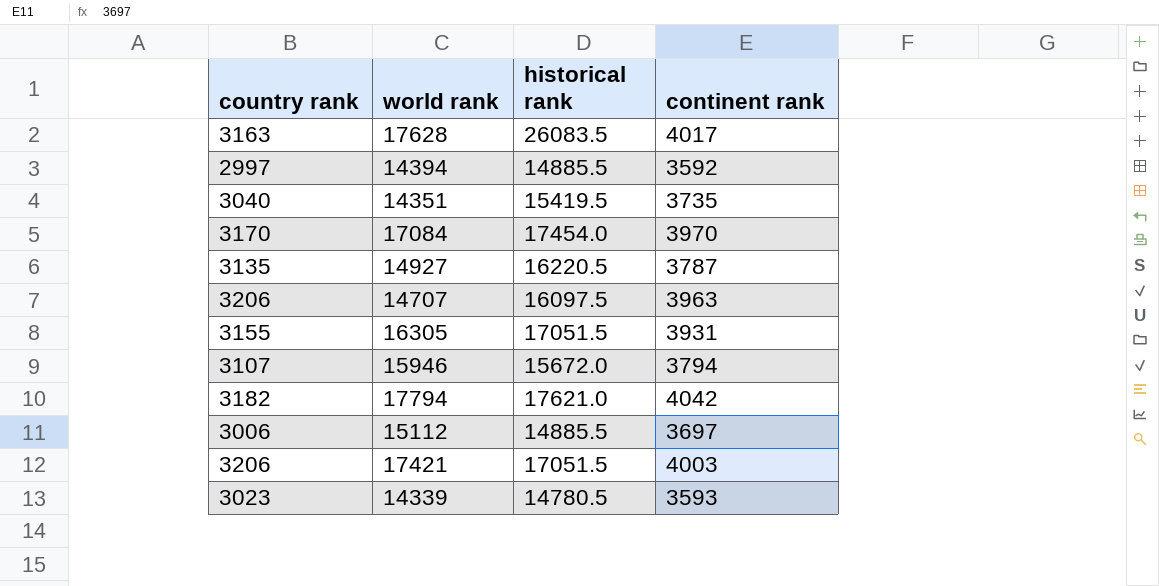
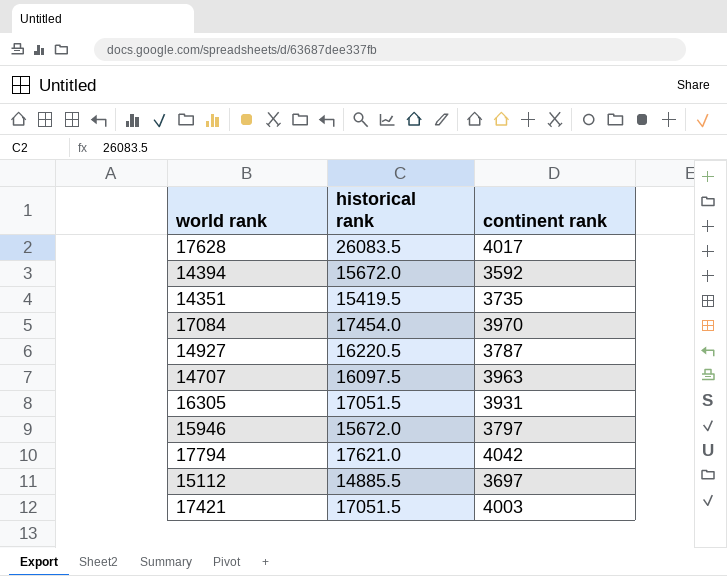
column country rank | position: 1 -> none
row 14339: 3023 | 14780.5 | 3593 -> none
14394 | historical rank: 14885.5 -> 15672.0
15946 | continent rank: 3794 -> 3797

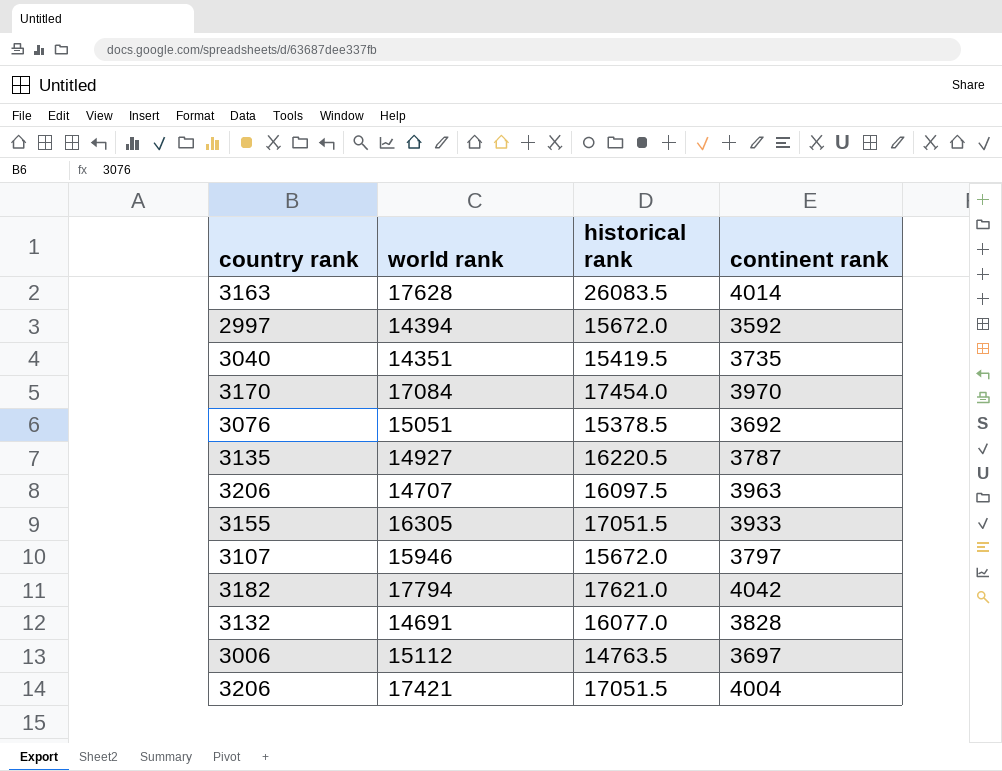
column country rank | position: none -> 1
17628 | continent rank: 4017 -> 4014
row 15051: none -> 3076 | 15378.5 | 3692
16305 | continent rank: 3931 -> 3933
row 14691: none -> 3132 | 16077.0 | 3828
15112 | historical rank: 14885.5 -> 14763.5
17421 | continent rank: 4003 -> 4004

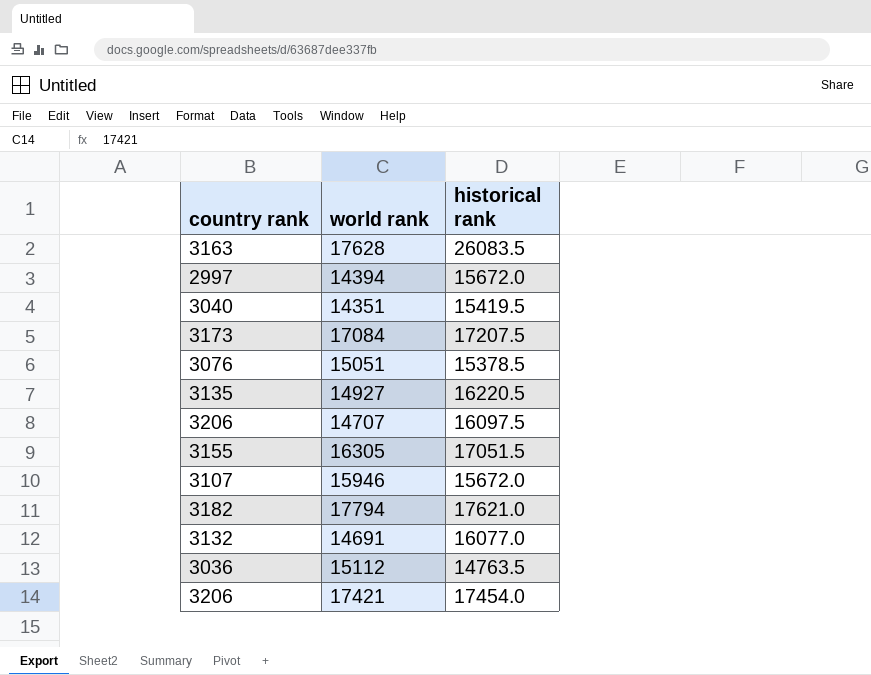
column continent rank | position: 4 -> none
17084 | country rank: 3170 -> 3173
17084 | historical rank: 17454.0 -> 17207.5
15112 | country rank: 3006 -> 3036
17421 | historical rank: 17051.5 -> 17454.0

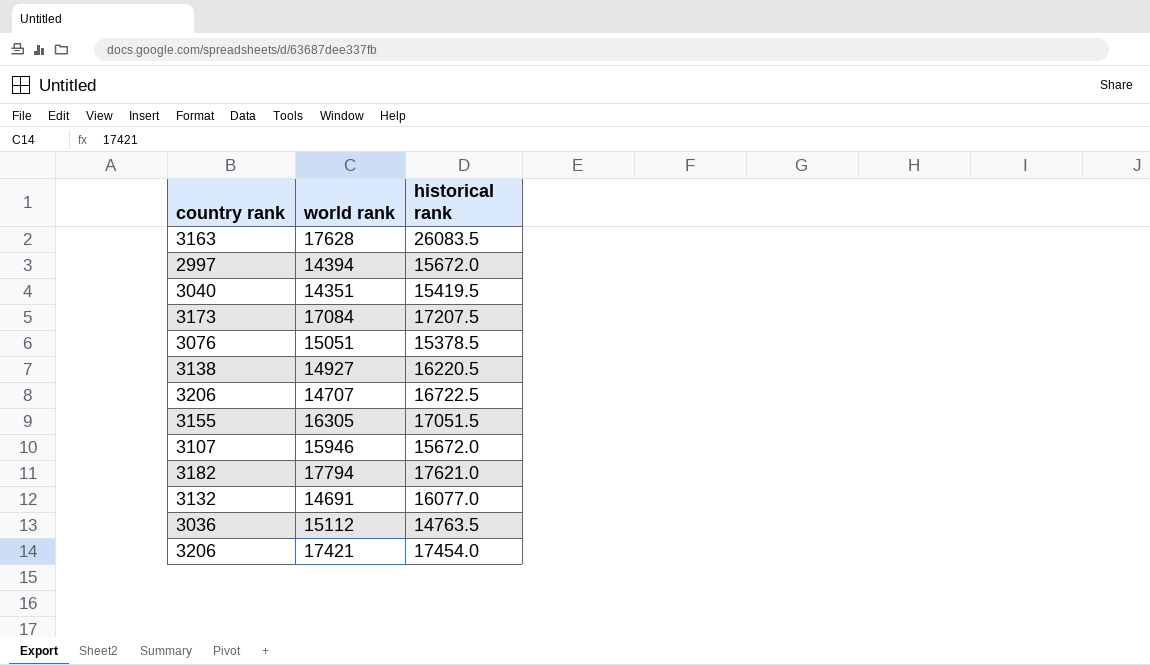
14927 | country rank: 3135 -> 3138
14707 | historical rank: 16097.5 -> 16722.5

